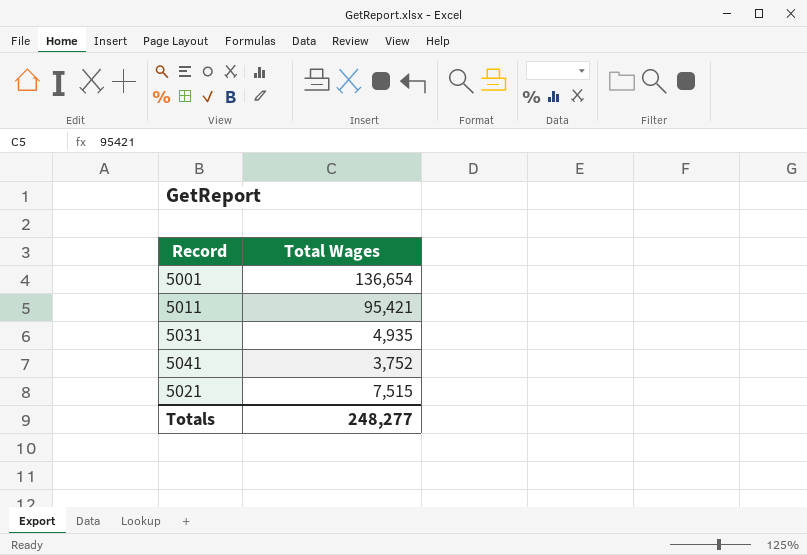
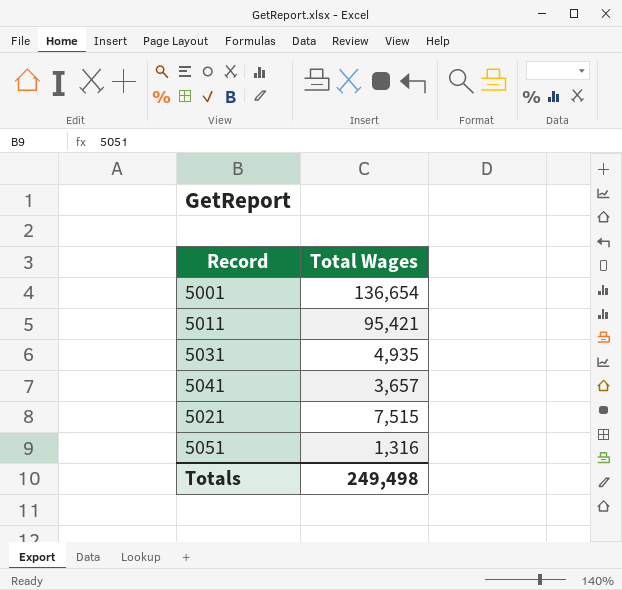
5041 | Total Wages: 3,752 -> 3,657
row 5051: none -> 1,316
Totals | Total Wages: 248,277 -> 249,498

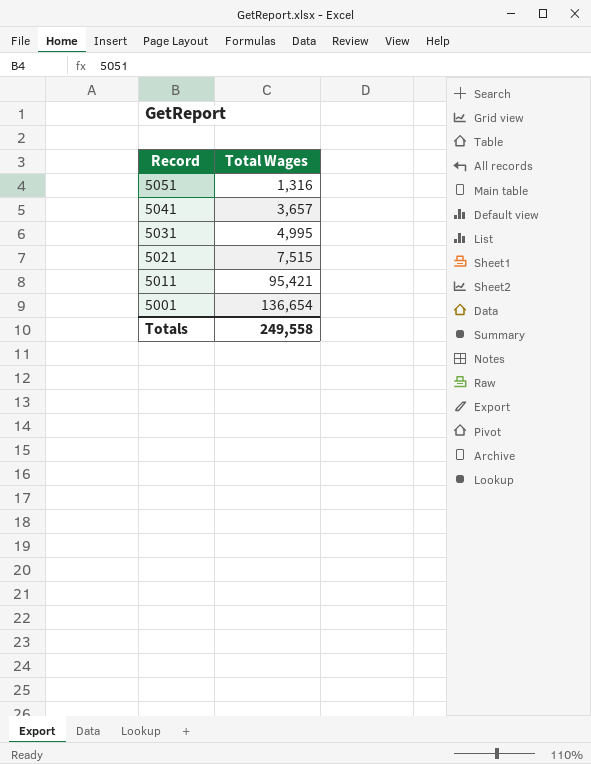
row order: none -> Record descending
5031 | Total Wages: 4,935 -> 4,995
Totals | Total Wages: 249,498 -> 249,558

